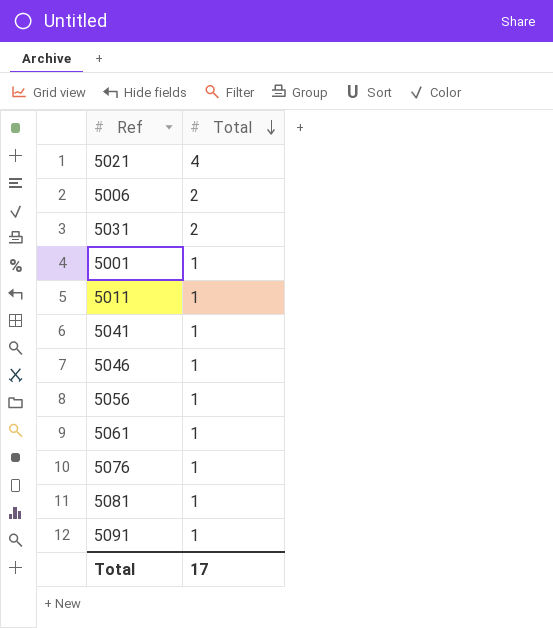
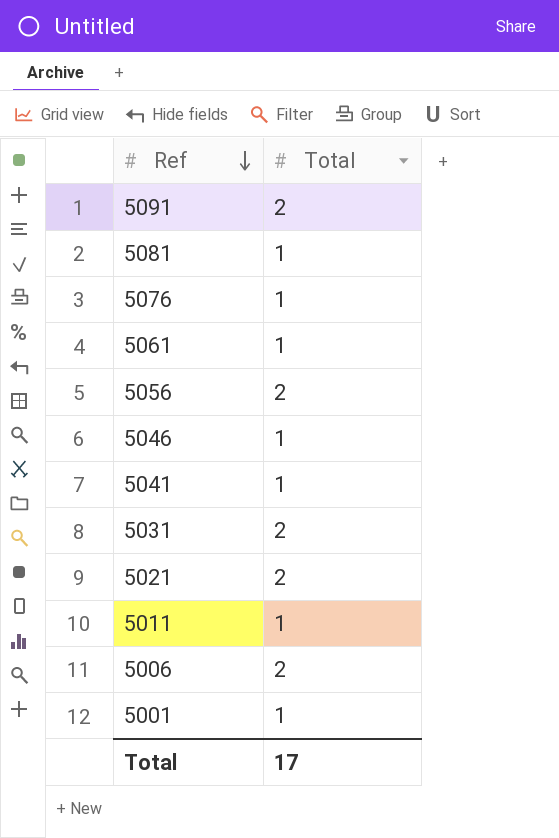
row order: Total descending -> Ref descending
5091 | Total: 1 -> 2
5056 | Total: 1 -> 2
5021 | Total: 4 -> 2

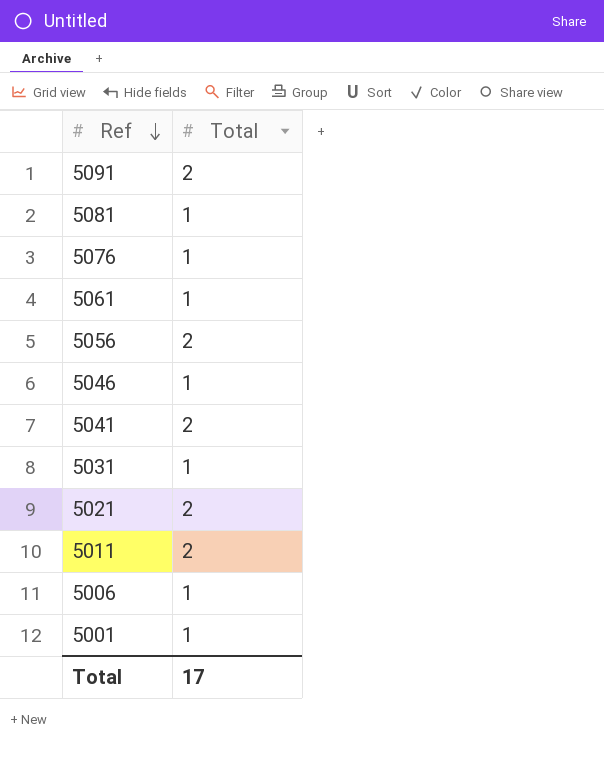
5041 | Total: 1 -> 2
5031 | Total: 2 -> 1
5011 | Total: 1 -> 2
5006 | Total: 2 -> 1

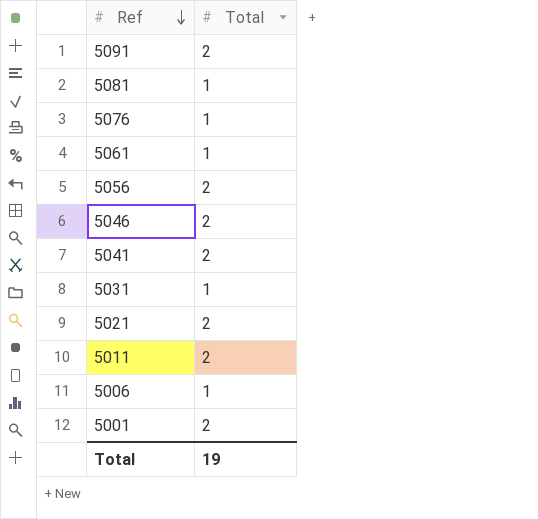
5046 | Total: 1 -> 2
5001 | Total: 1 -> 2
Total | Total: 17 -> 19

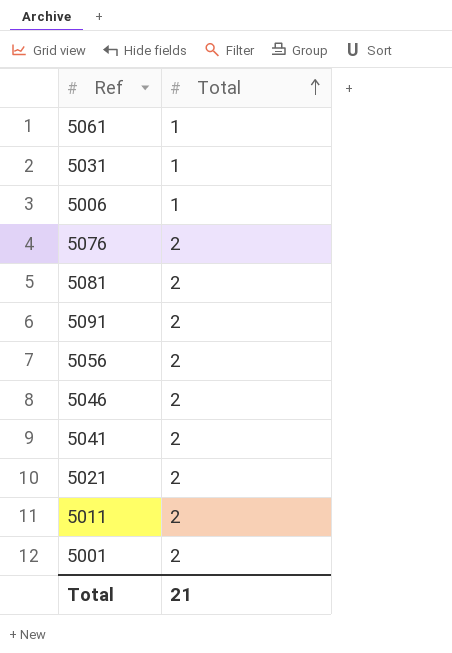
row order: Ref descending -> Total ascending
5076 | Total: 1 -> 2
5081 | Total: 1 -> 2
Total | Total: 19 -> 21

